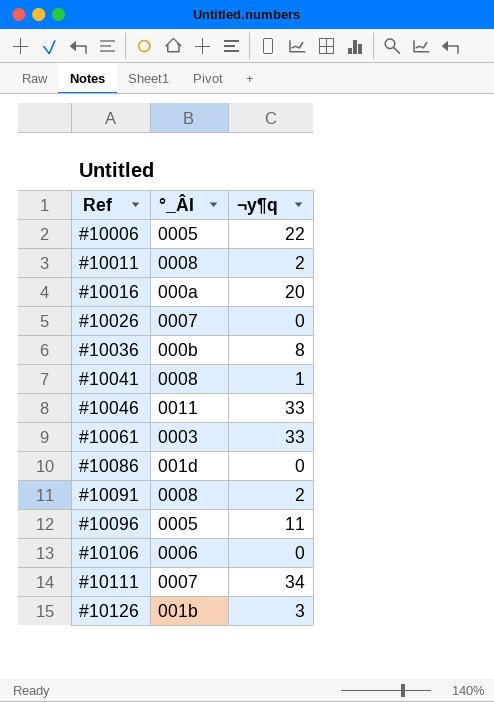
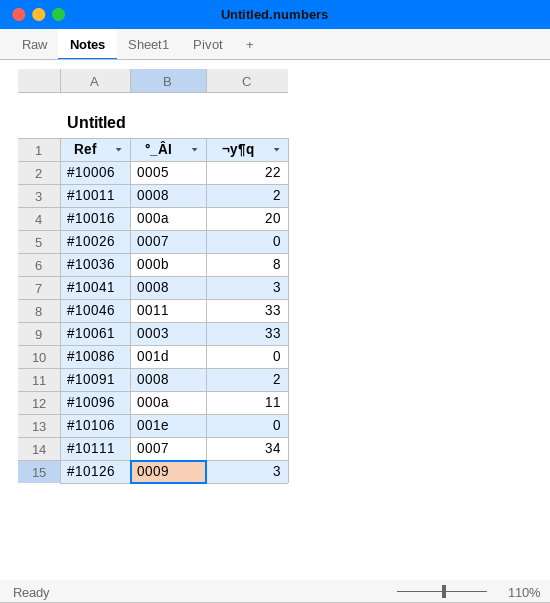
#10041 | ¬y¶q: 1 -> 3
#10096 | °_ÂI: 0005 -> 000a
#10106 | °_ÂI: 0006 -> 001e
#10126 | °_ÂI: 001b -> 0009

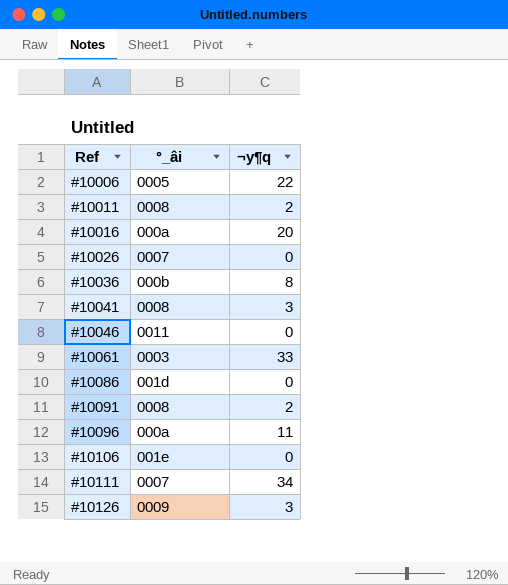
column name: °_ÂI -> °_âi
#10046 | ¬y¶q: 33 -> 0

